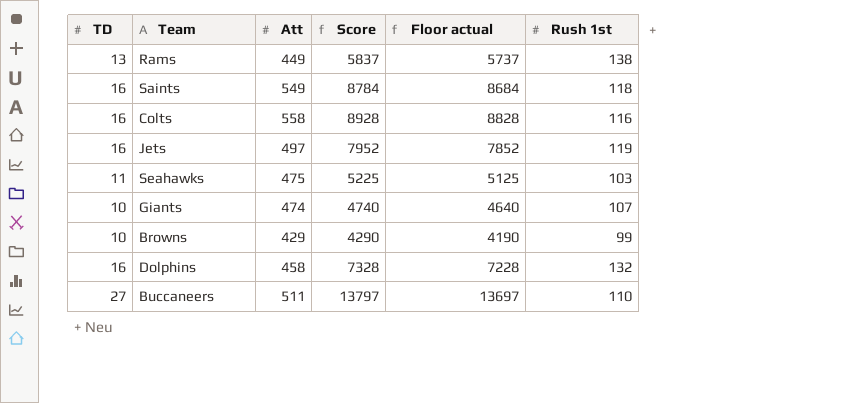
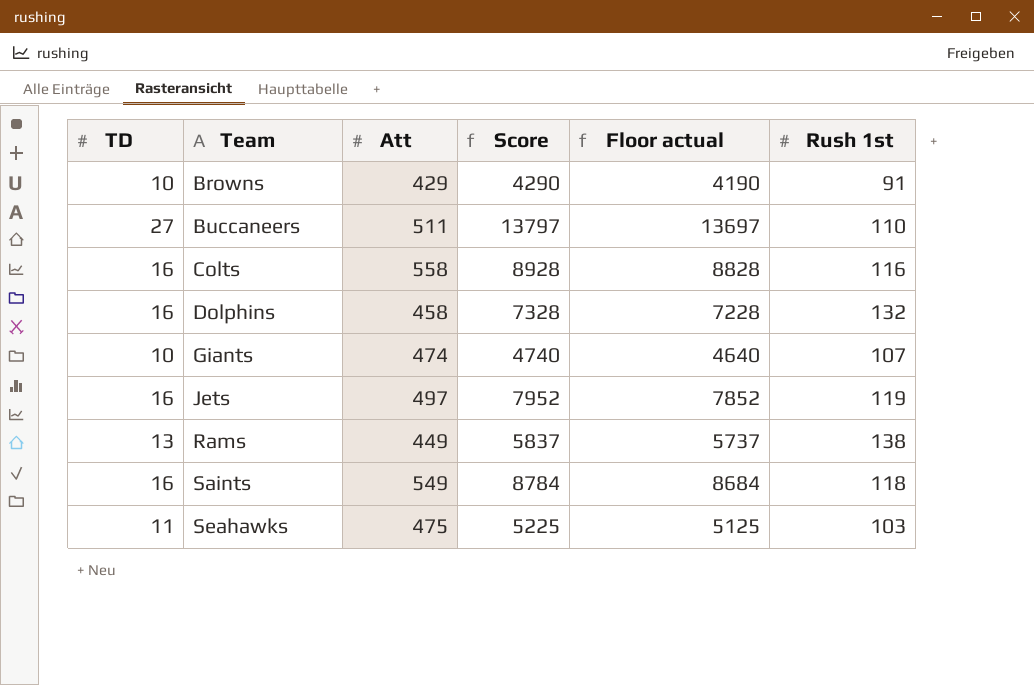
row order: none -> Team ascending
Browns | Rush 1st: 99 -> 91

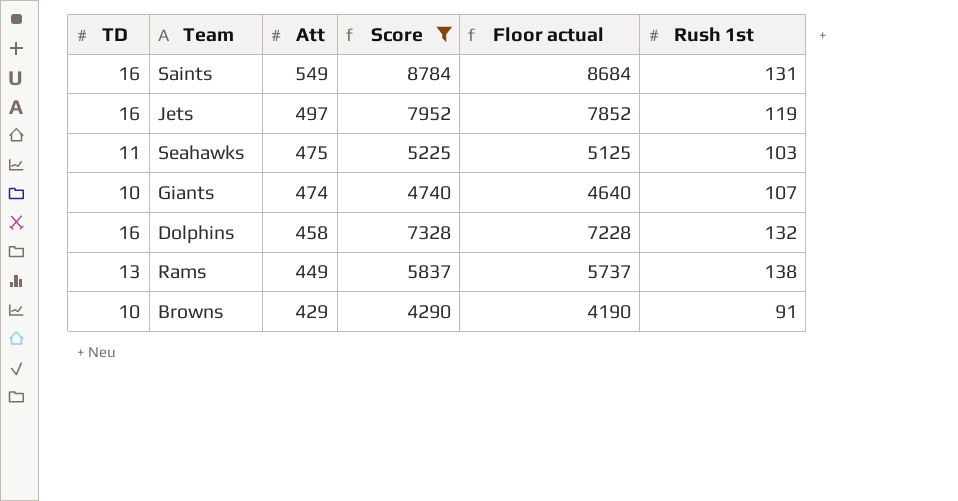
filter: none -> Score <= 8784
row order: Team ascending -> Att descending
Saints | Rush 1st: 118 -> 131

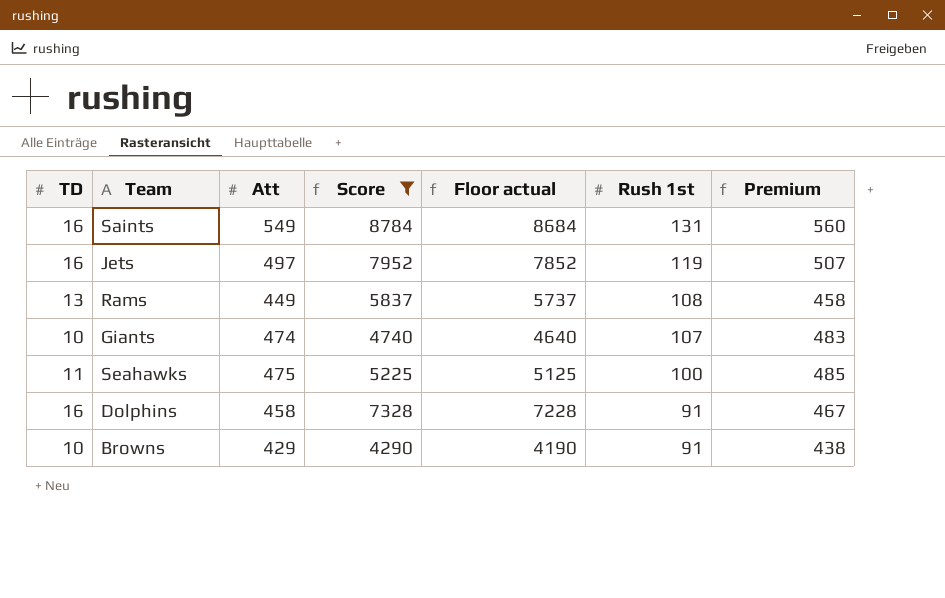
row order: Att descending -> Rush 1st descending
column Premium | formula: none -> [Att] * 1.02
Rams | Rush 1st: 138 -> 108
Seahawks | Rush 1st: 103 -> 100
Dolphins | Rush 1st: 132 -> 91

